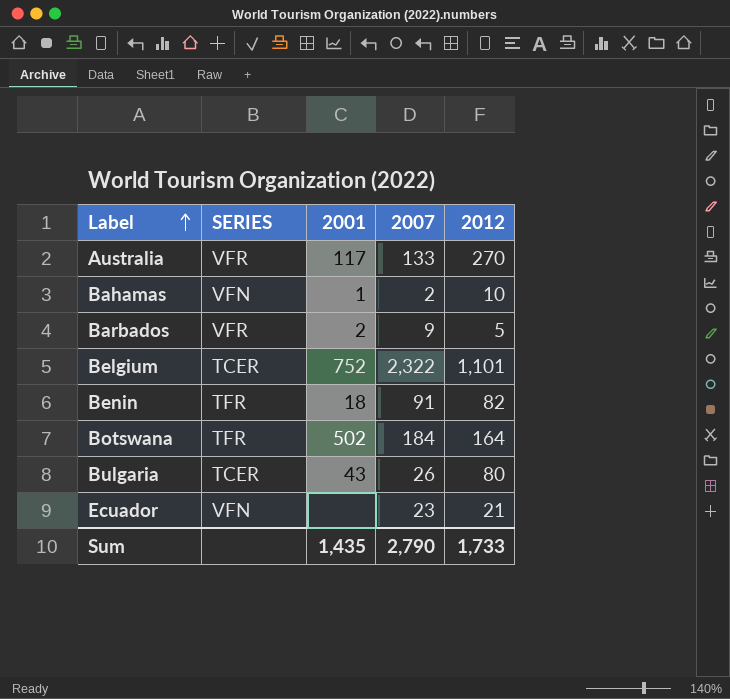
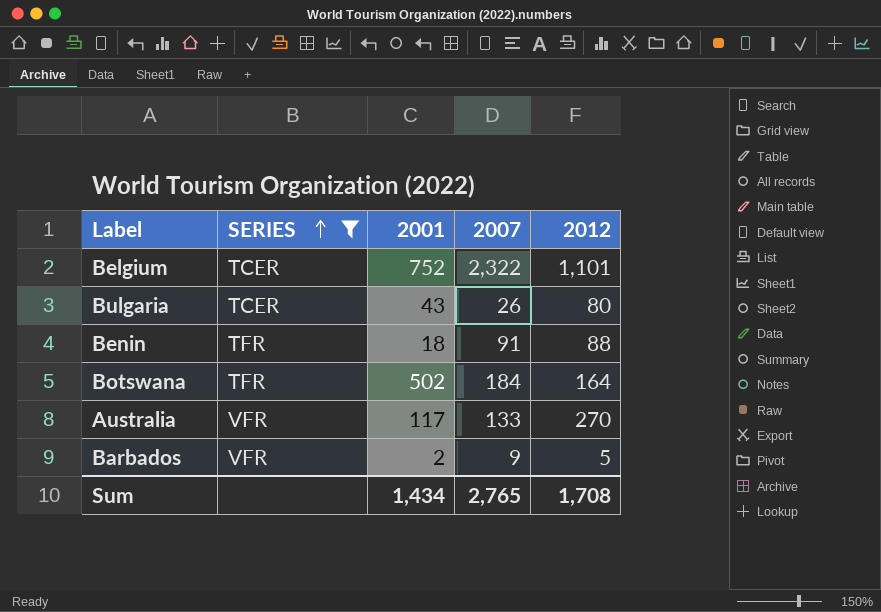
filter: none -> SERIES != VFN
row order: Label ascending -> SERIES ascending
Benin | 2012: 82 -> 88
Sum | 2001: 1,435 -> 1,434
Sum | 2007: 2,790 -> 2,765
Sum | 2012: 1,733 -> 1,708

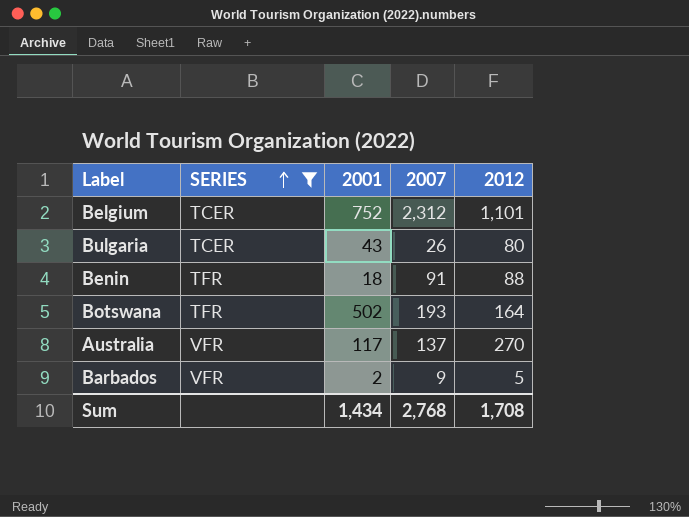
Belgium | 2007: 2,322 -> 2,312
Botswana | 2007: 184 -> 193
Australia | 2007: 133 -> 137
Sum | 2007: 2,765 -> 2,768

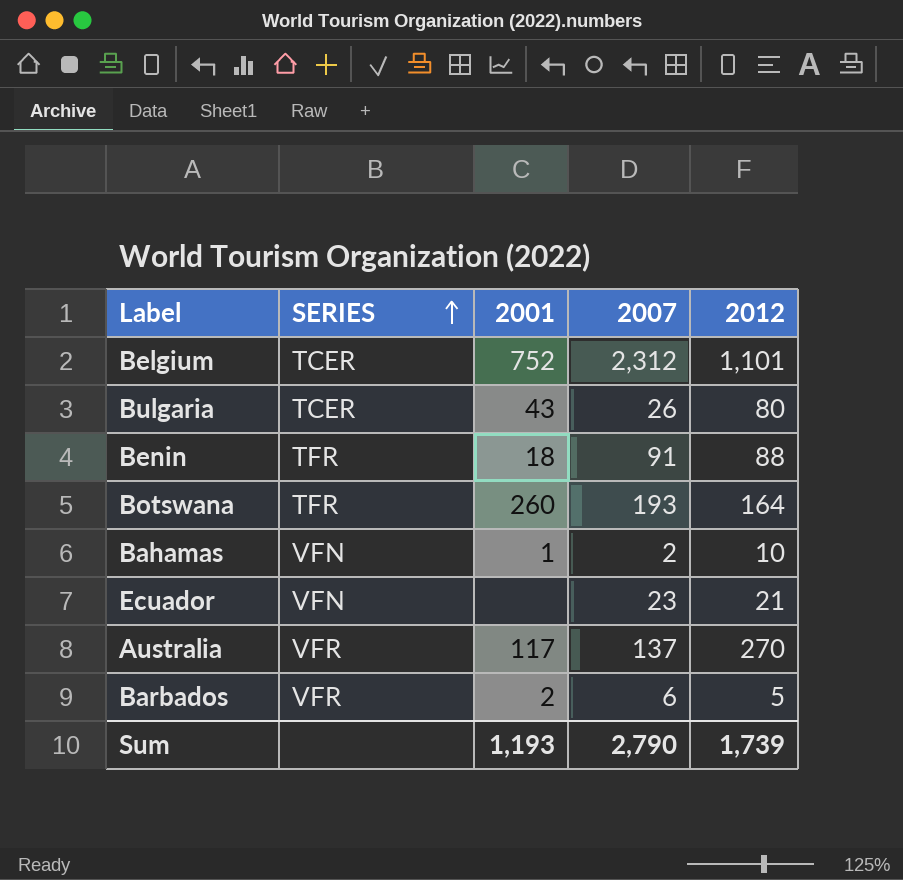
filter: SERIES != VFN -> none
Botswana | 2001: 502 -> 260
Barbados | 2007: 9 -> 6
Sum | 2001: 1,434 -> 1,193
Sum | 2007: 2,768 -> 2,790
Sum | 2012: 1,708 -> 1,739

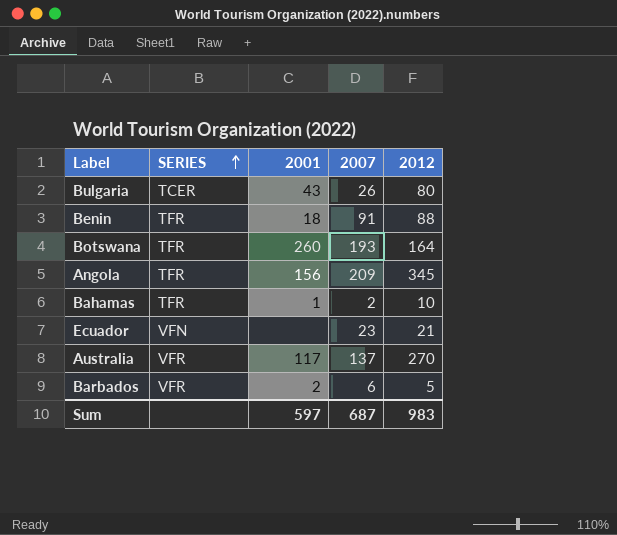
row Belgium: TCER | 752 | 2,312 | 1,101 -> none
row Angola: none -> TFR | 156 | 209 | 345
Bahamas | SERIES: VFN -> TFR
Sum | 2001: 1,193 -> 597
Sum | 2007: 2,790 -> 687
Sum | 2012: 1,739 -> 983

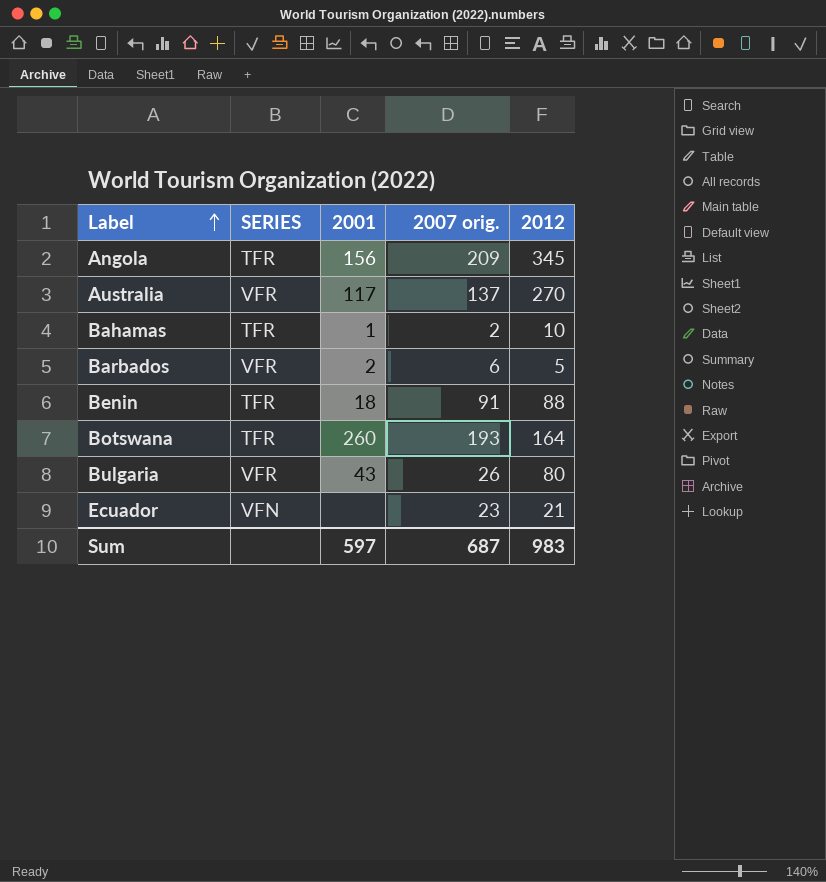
row order: SERIES ascending -> Label ascending
column name: 2007 -> 2007 orig.
Bulgaria | SERIES: TCER -> VFR

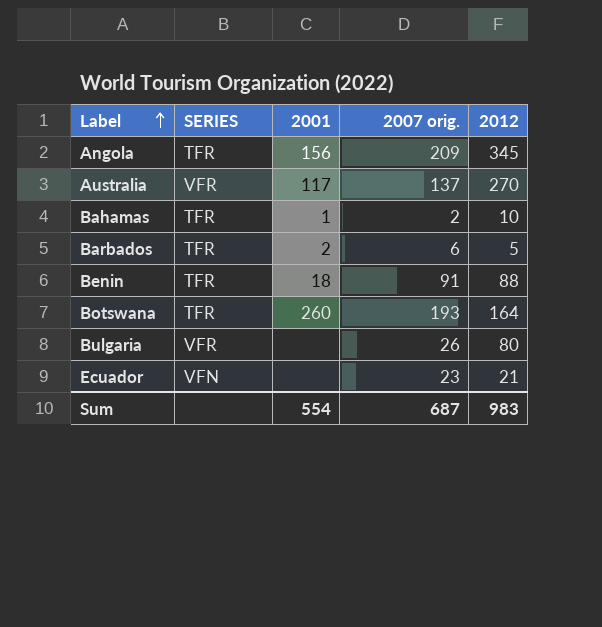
Barbados | SERIES: VFR -> TFR
Bulgaria | 2001: 43 -> none
Sum | 2001: 597 -> 554

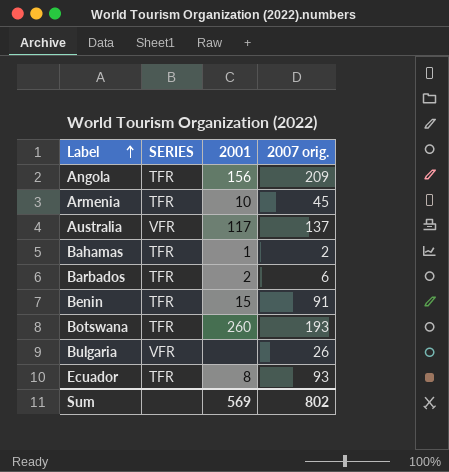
column 2012 | position: 5 -> none
row Armenia: none -> TFR | 10 | 45
Benin | 2001: 18 -> 15
Ecuador | SERIES: VFN -> TFR
Ecuador | 2001: none -> 8
Ecuador | 2007 orig.: 23 -> 93
Sum | 2001: 554 -> 569
Sum | 2007 orig.: 687 -> 802

